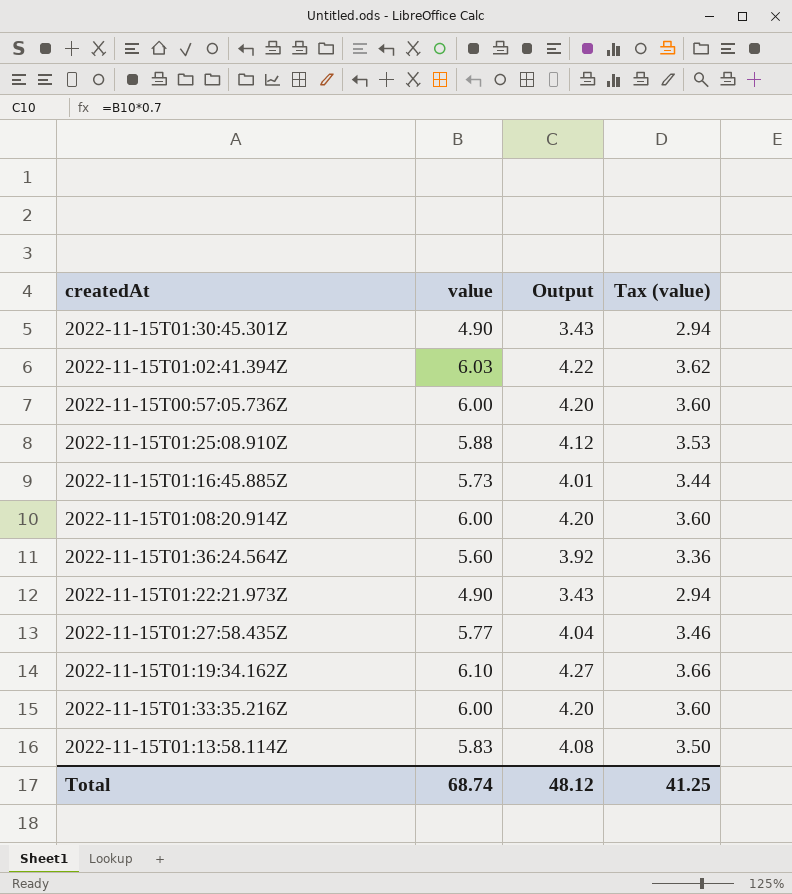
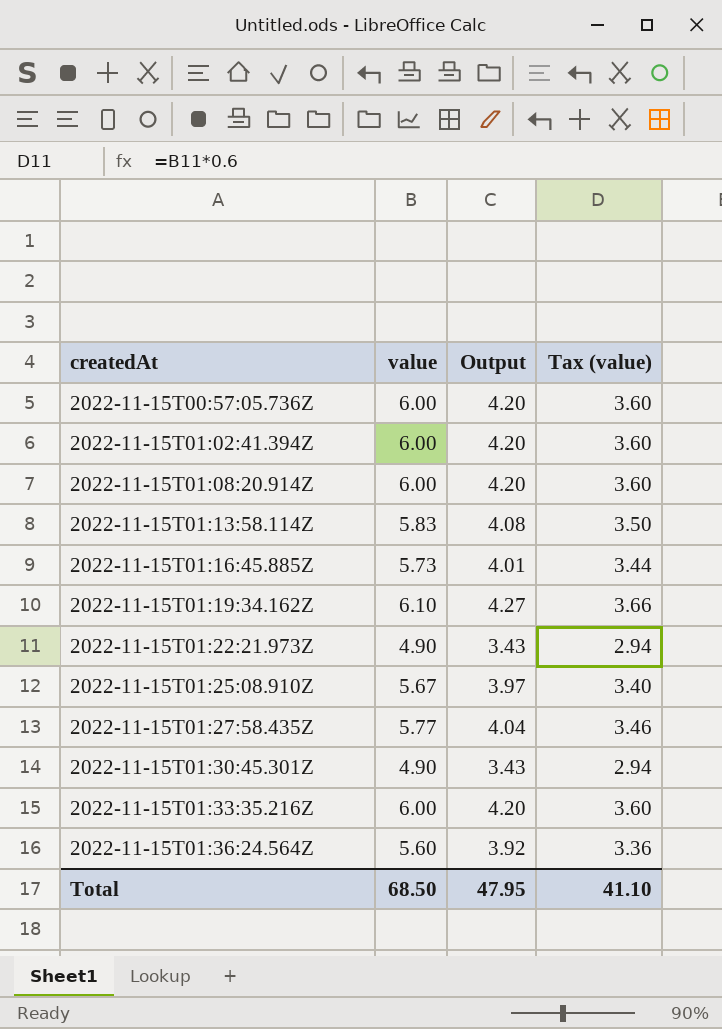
row order: none -> createdAt ascending
2022-11-15T01:02:41.394Z | value: 6.03 -> 6.00
2022-11-15T01:02:41.394Z | Output: 4.22 -> 4.20
2022-11-15T01:02:41.394Z | Tax (value): 3.62 -> 3.60
2022-11-15T01:25:08.910Z | value: 5.88 -> 5.67
2022-11-15T01:25:08.910Z | Output: 4.12 -> 3.97
2022-11-15T01:25:08.910Z | Tax (value): 3.53 -> 3.40
Total | value: 68.74 -> 68.50
Total | Output: 48.12 -> 47.95
Total | Tax (value): 41.25 -> 41.10

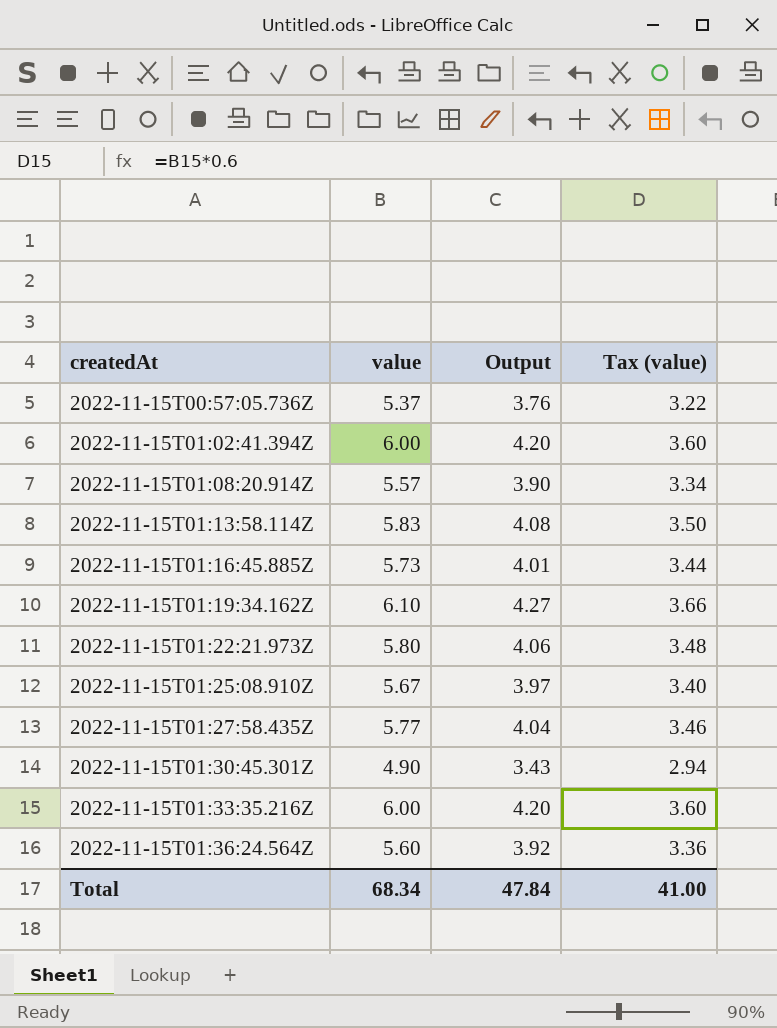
2022-11-15T00:57:05.736Z | value: 6.00 -> 5.37
2022-11-15T00:57:05.736Z | Output: 4.20 -> 3.76
2022-11-15T00:57:05.736Z | Tax (value): 3.60 -> 3.22
2022-11-15T01:08:20.914Z | value: 6.00 -> 5.57
2022-11-15T01:08:20.914Z | Output: 4.20 -> 3.90
2022-11-15T01:08:20.914Z | Tax (value): 3.60 -> 3.34
2022-11-15T01:22:21.973Z | value: 4.90 -> 5.80
2022-11-15T01:22:21.973Z | Output: 3.43 -> 4.06
2022-11-15T01:22:21.973Z | Tax (value): 2.94 -> 3.48
Total | value: 68.50 -> 68.34
Total | Output: 47.95 -> 47.84
Total | Tax (value): 41.10 -> 41.00

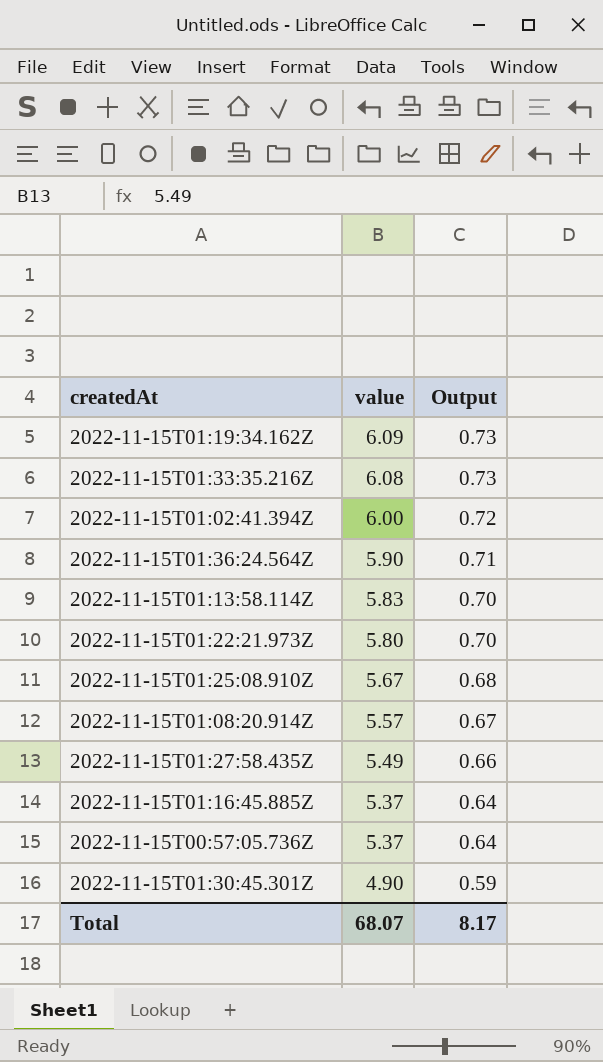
row order: createdAt ascending -> value descending
column Tax (value) | formula: [value] * 0.6 -> none
column Output | formula: [value] * 0.7 -> [value] * 0.12
2022-11-15T01:19:34.162Z | value: 6.10 -> 6.09
2022-11-15T01:33:35.216Z | value: 6.00 -> 6.08
2022-11-15T01:36:24.564Z | value: 5.60 -> 5.90
2022-11-15T01:27:58.435Z | value: 5.77 -> 5.49
2022-11-15T01:16:45.885Z | value: 5.73 -> 5.37
Total | value: 68.34 -> 68.07
Total | Output: 47.84 -> 8.17

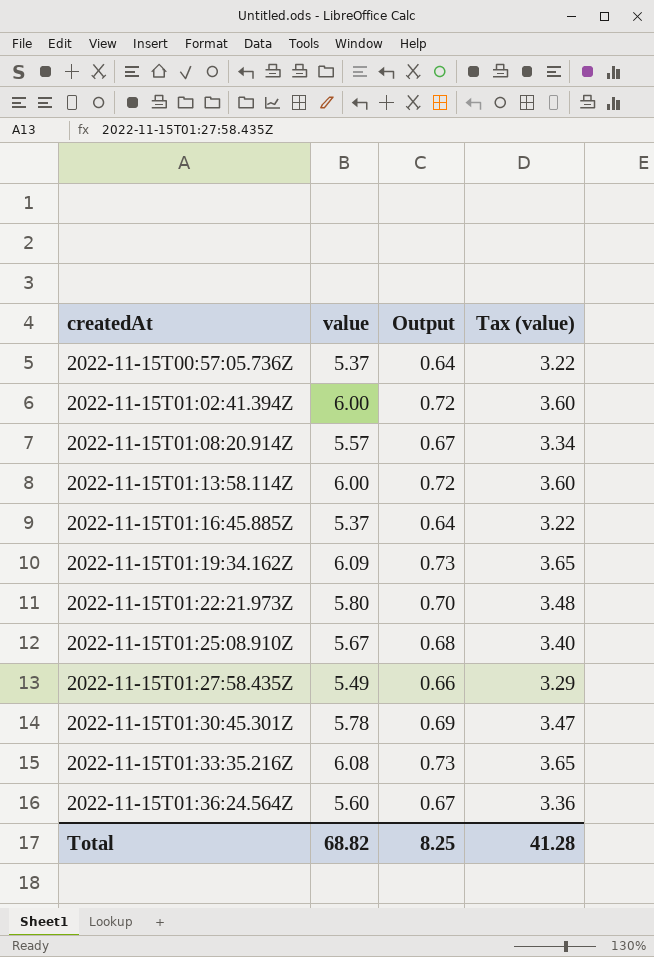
row order: value descending -> createdAt ascending
column Tax (value) | formula: none -> [value] * 0.6
2022-11-15T01:13:58.114Z | value: 5.83 -> 6.00
2022-11-15T01:13:58.114Z | Output: 0.70 -> 0.72
2022-11-15T01:30:45.301Z | value: 4.90 -> 5.78
2022-11-15T01:30:45.301Z | Output: 0.59 -> 0.69
2022-11-15T01:36:24.564Z | value: 5.90 -> 5.60
2022-11-15T01:36:24.564Z | Output: 0.71 -> 0.67
Total | value: 68.07 -> 68.82
Total | Output: 8.17 -> 8.25

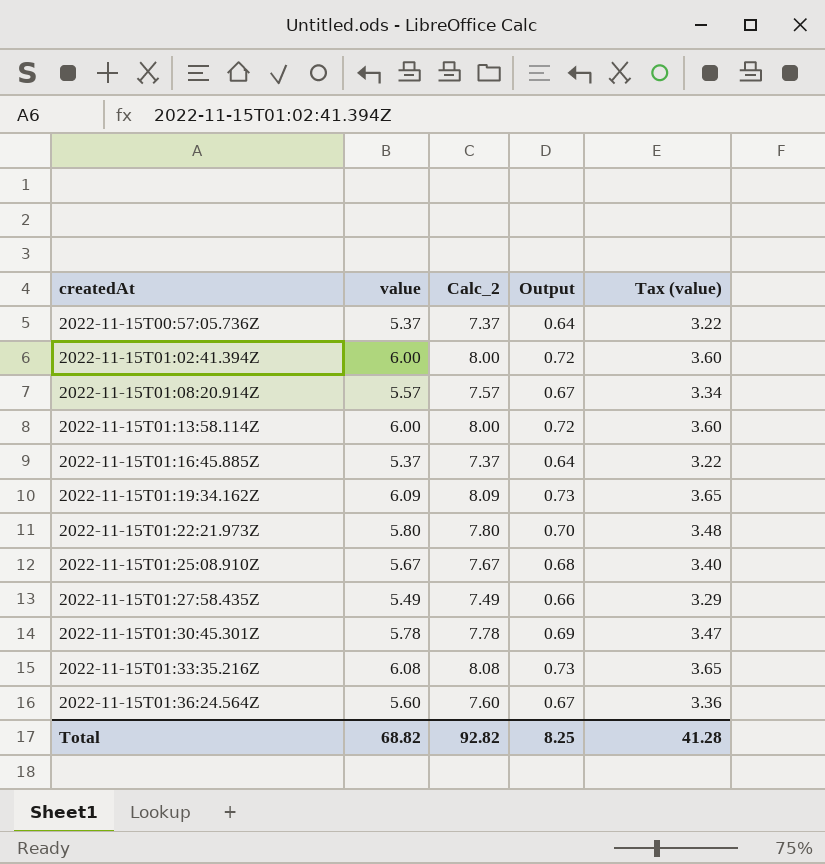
column Calc_2 | formula: none -> [value] + 2

